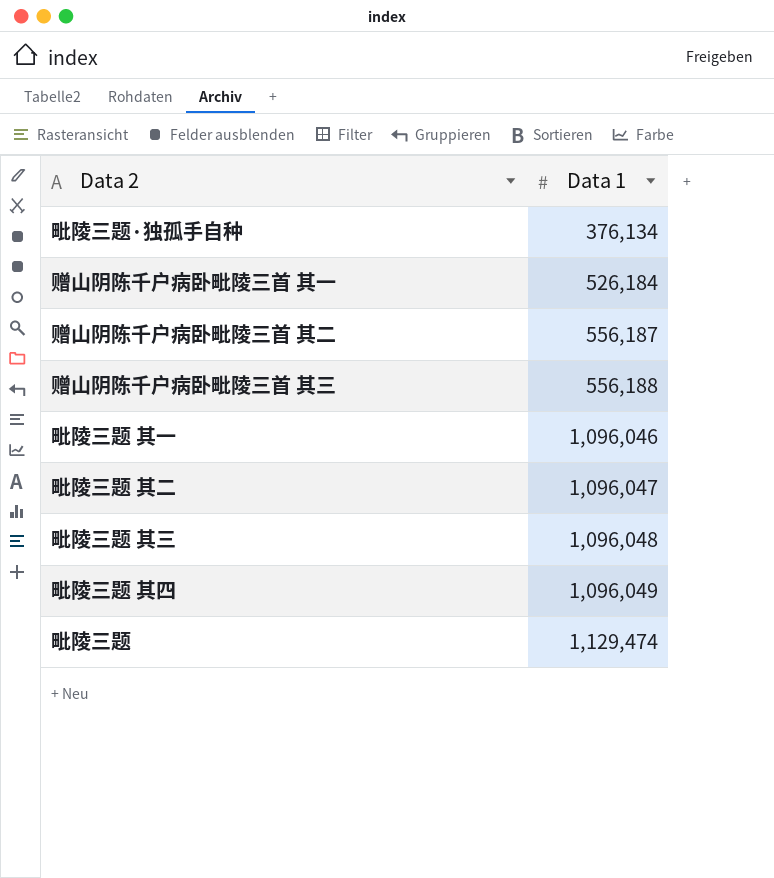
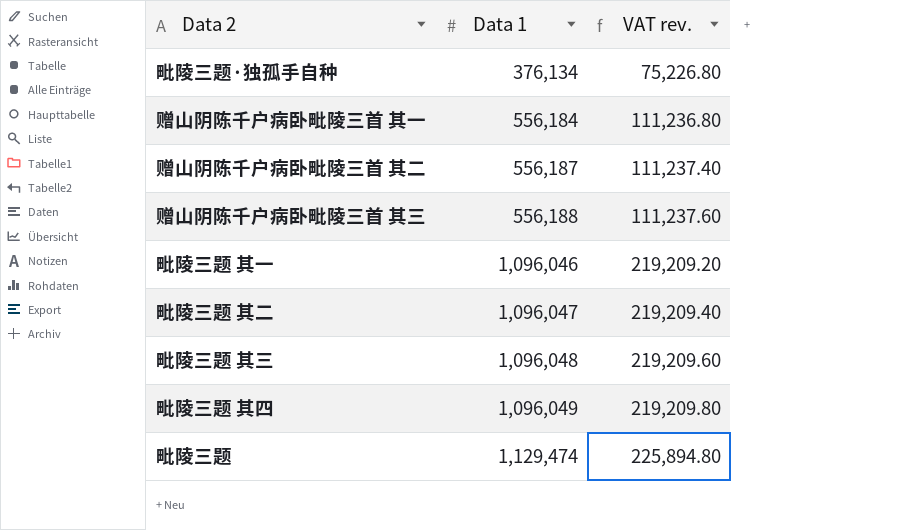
column VAT rev. | formula: none -> [Data 1] * 0.2
赠山阴陈千户病卧毗陵三首 其一 | Data 1: 526,184 -> 556,184

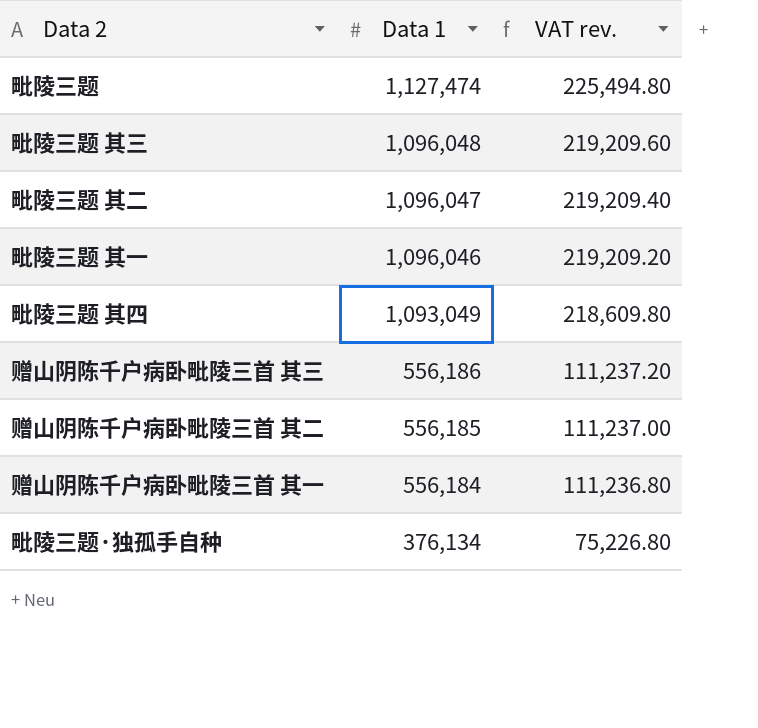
row order: Data 1 ascending -> Data 1 descending
毗陵三题 | Data 1: 1,129,474 -> 1,127,474
毗陵三题 | VAT rev.: 225,894.80 -> 225,494.80
毗陵三题 其四 | Data 1: 1,096,049 -> 1,093,049
毗陵三题 其四 | VAT rev.: 219,209.80 -> 218,609.80
赠山阴陈千户病卧毗陵三首 其三 | Data 1: 556,188 -> 556,186
赠山阴陈千户病卧毗陵三首 其三 | VAT rev.: 111,237.60 -> 111,237.20
赠山阴陈千户病卧毗陵三首 其二 | Data 1: 556,187 -> 556,185
赠山阴陈千户病卧毗陵三首 其二 | VAT rev.: 111,237.40 -> 111,237.00

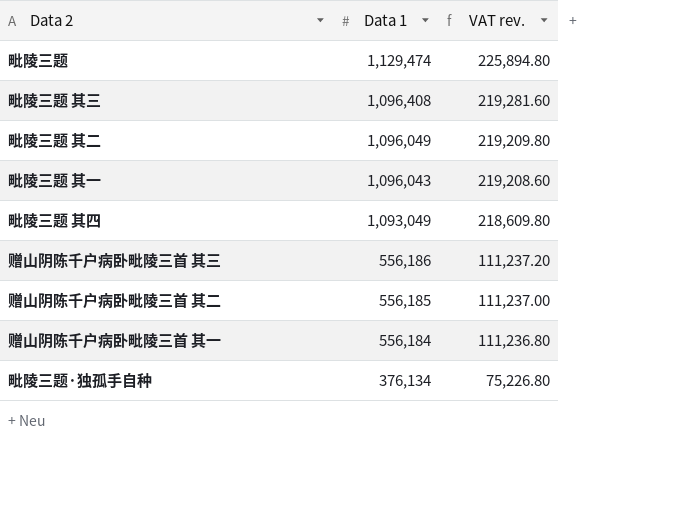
毗陵三题 | Data 1: 1,127,474 -> 1,129,474
毗陵三题 | VAT rev.: 225,494.80 -> 225,894.80
毗陵三题 其三 | Data 1: 1,096,048 -> 1,096,408
毗陵三题 其三 | VAT rev.: 219,209.60 -> 219,281.60
毗陵三题 其二 | Data 1: 1,096,047 -> 1,096,049
毗陵三题 其二 | VAT rev.: 219,209.40 -> 219,209.80
毗陵三题 其一 | Data 1: 1,096,046 -> 1,096,043
毗陵三题 其一 | VAT rev.: 219,209.20 -> 219,208.60

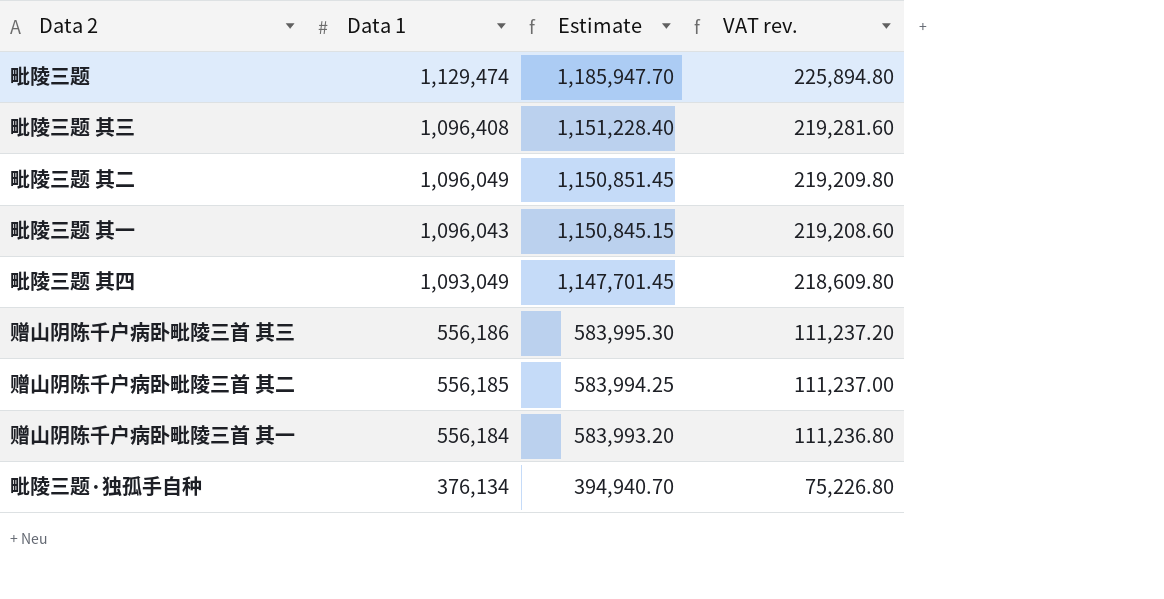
column Estimate | formula: none -> [Data 1] * 1.05

